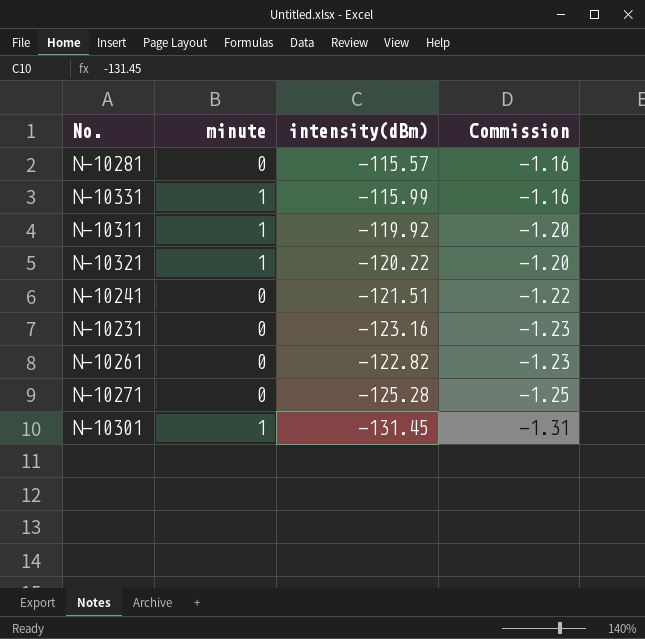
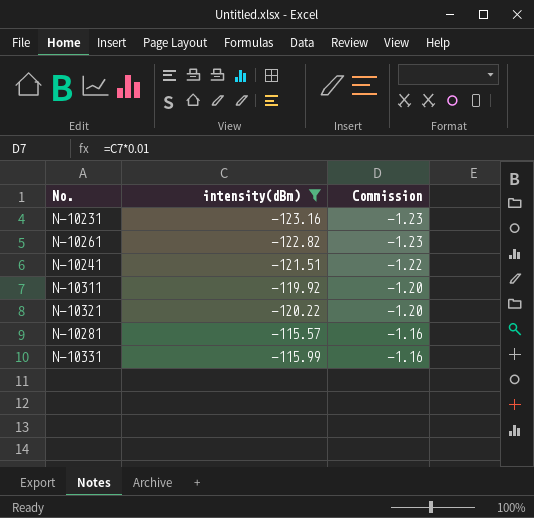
filter: none -> intensity(dBm) >= -123.16
row order: Commission descending -> Commission ascending
column minute | position: 2 -> none

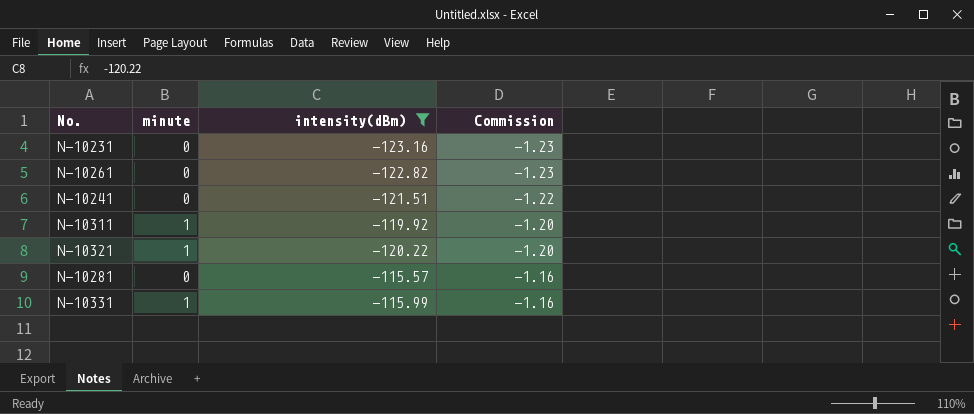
column minute | position: none -> 2

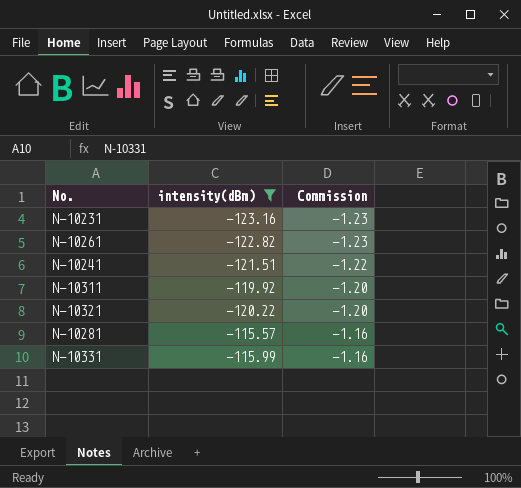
column minute | position: 2 -> none

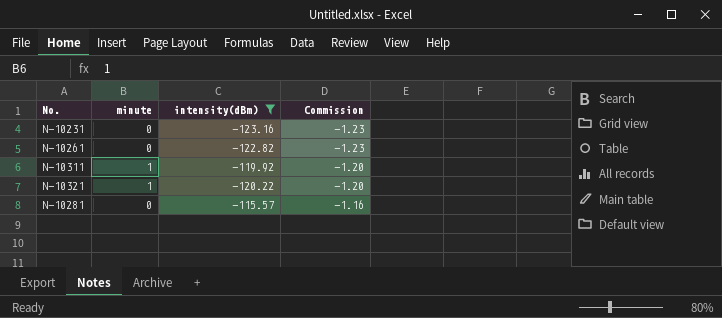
column minute | position: none -> 2
row N-10241: -121.51 | -1.22 -> none
row N-10331: -115.99 | -1.16 -> none

